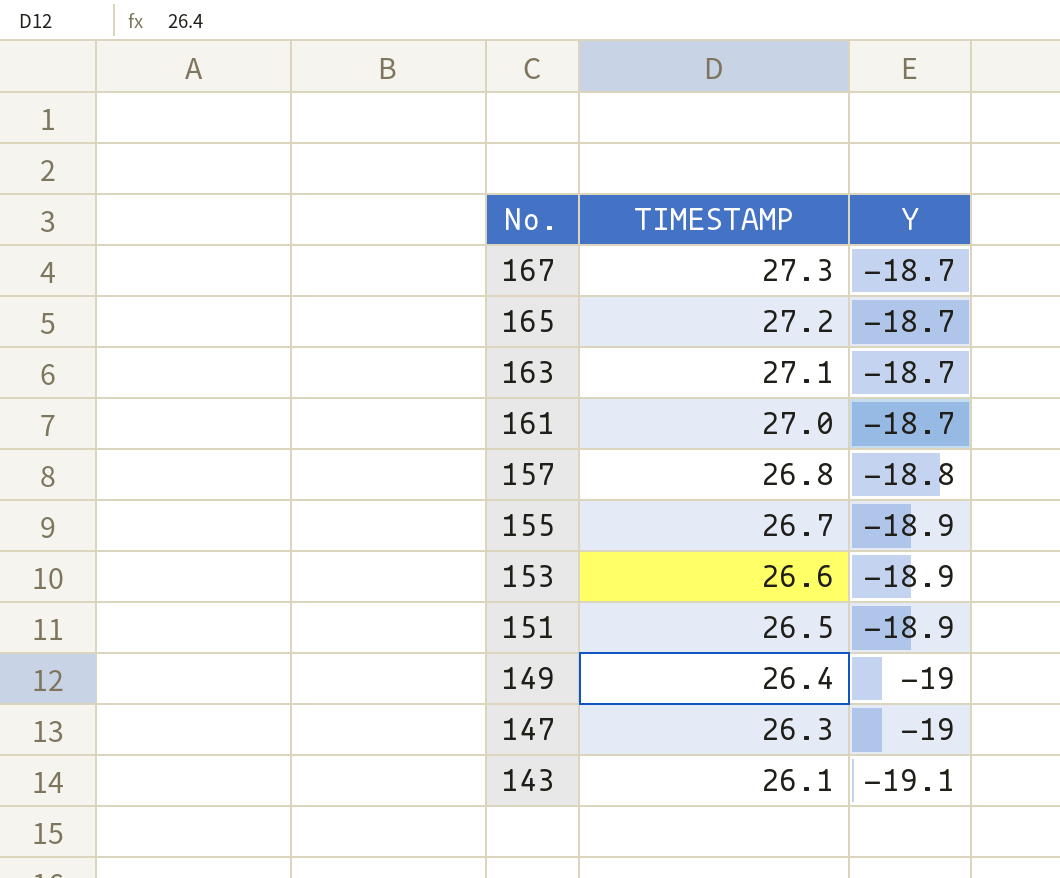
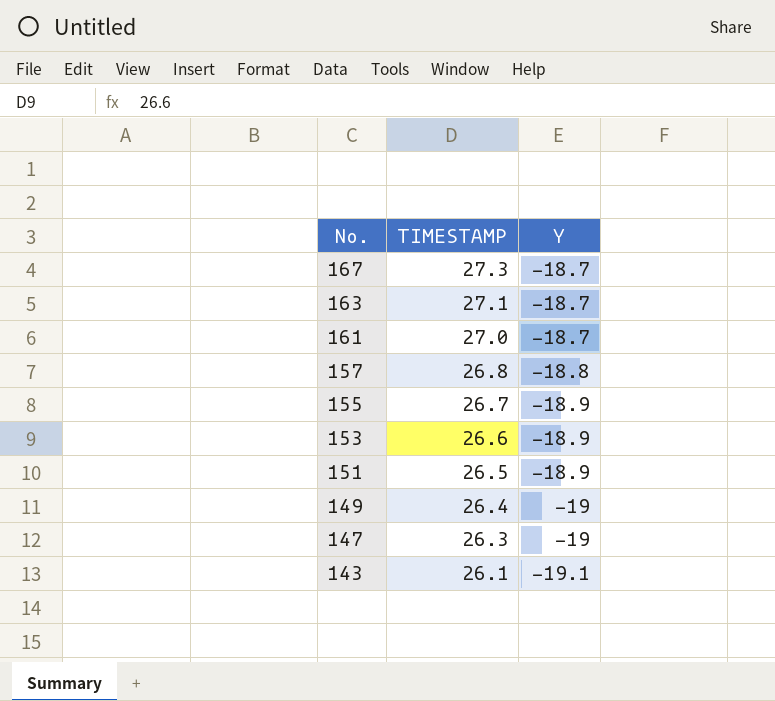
row 165: 27.2 | -18.7 -> none

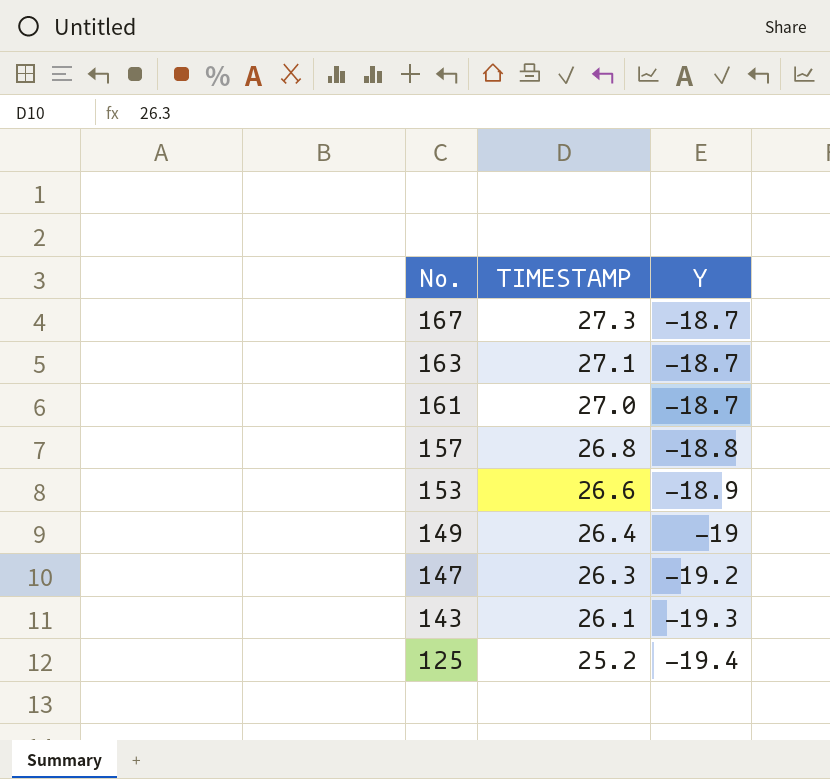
row 155: 26.7 | -18.9 -> none
row 151: 26.5 | -18.9 -> none
147 | Y: -19 -> -19.2
143 | Y: -19.1 -> -19.3
row 125: none -> 25.2 | -19.4

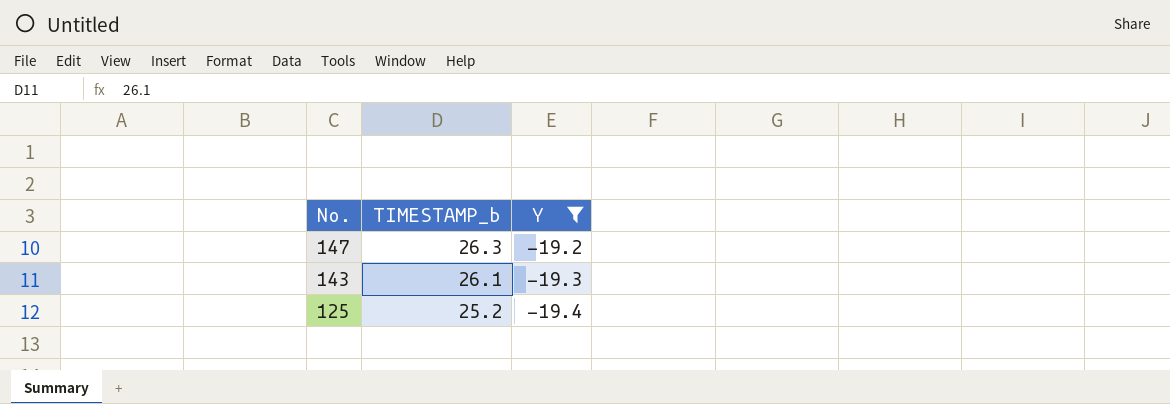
filter: none -> Y <= -19.2
column name: TIMESTAMP -> TIMESTAMP_b

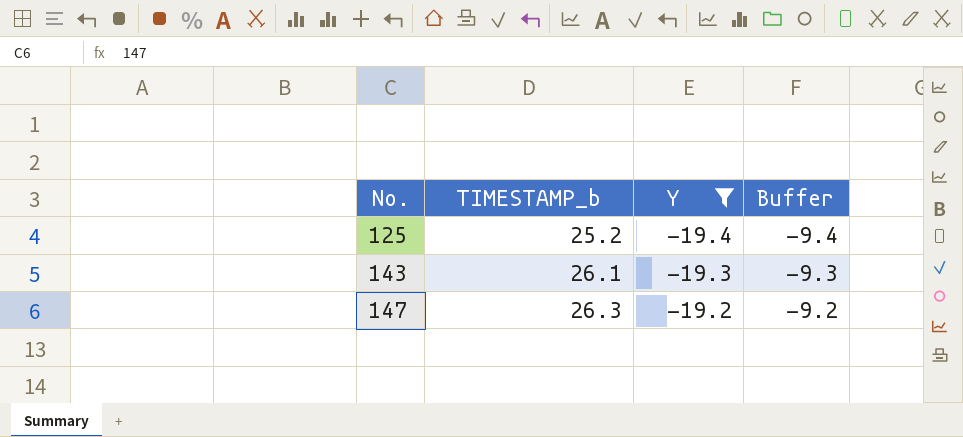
row order: No. descending -> No. ascending
column Buffer | formula: none -> [Y] + 10

